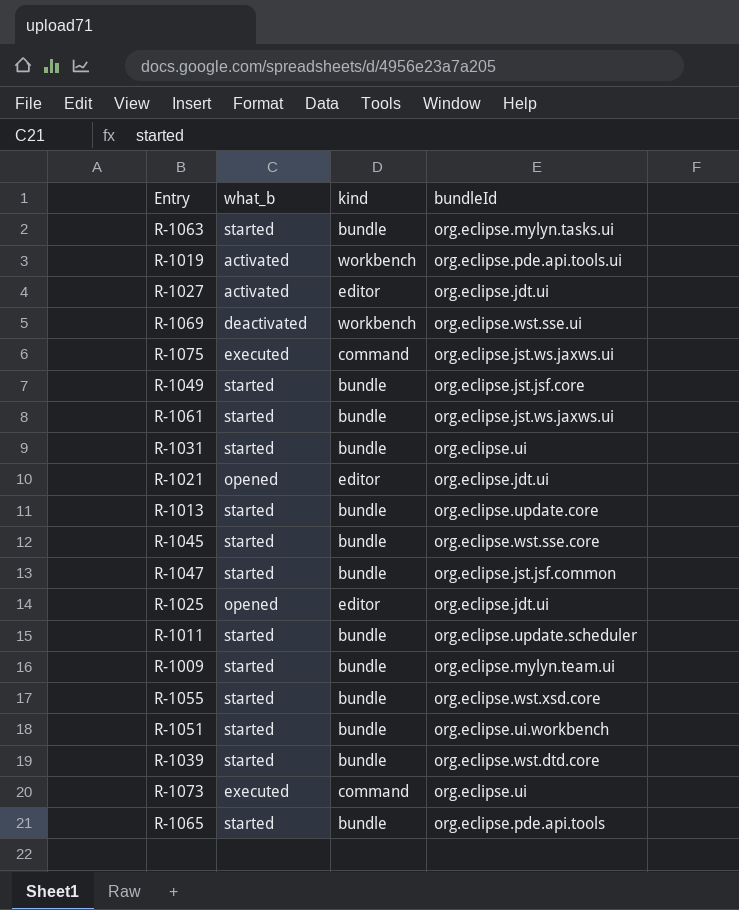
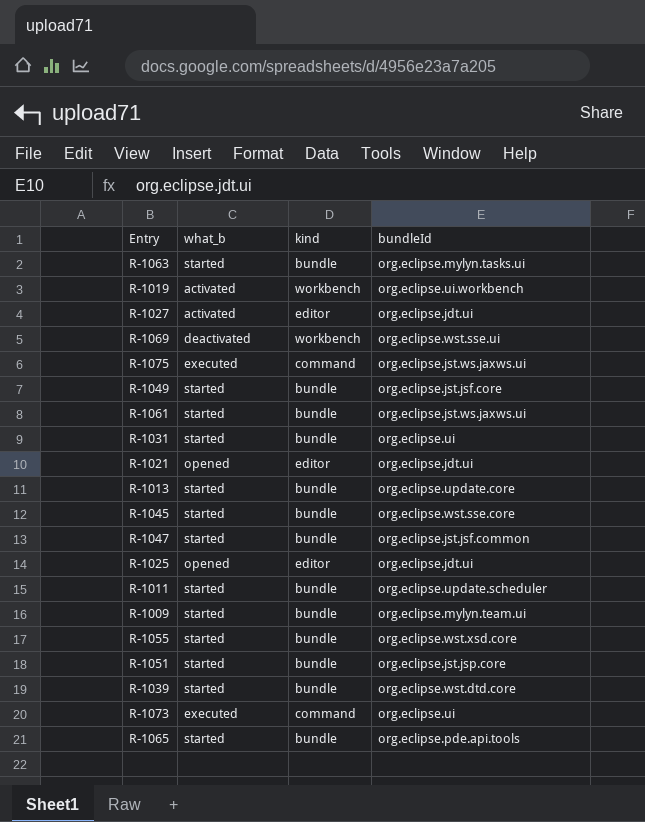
R-1019 | bundleId: org.eclipse.pde.api.tools.ui -> org.eclipse.ui.workbench
R-1051 | bundleId: org.eclipse.ui.workbench -> org.eclipse.jst.jsp.core

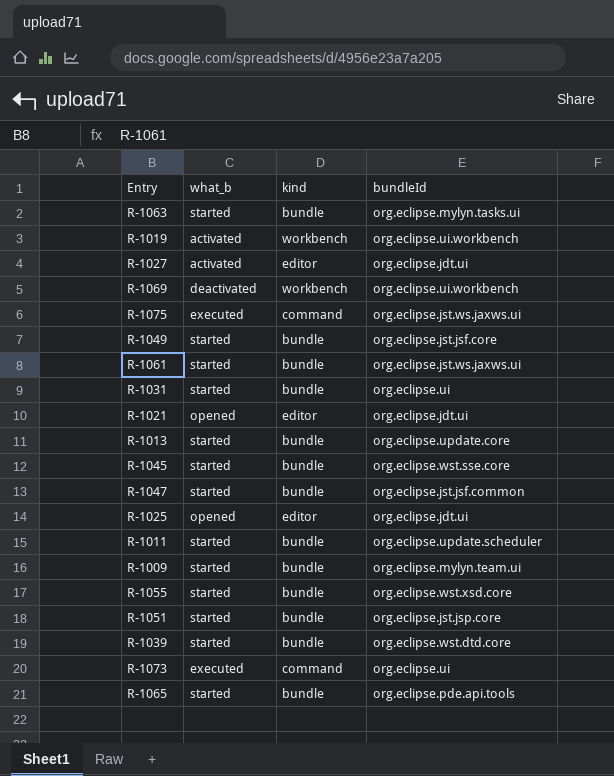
R-1069 | bundleId: org.eclipse.wst.sse.ui -> org.eclipse.ui.workbench

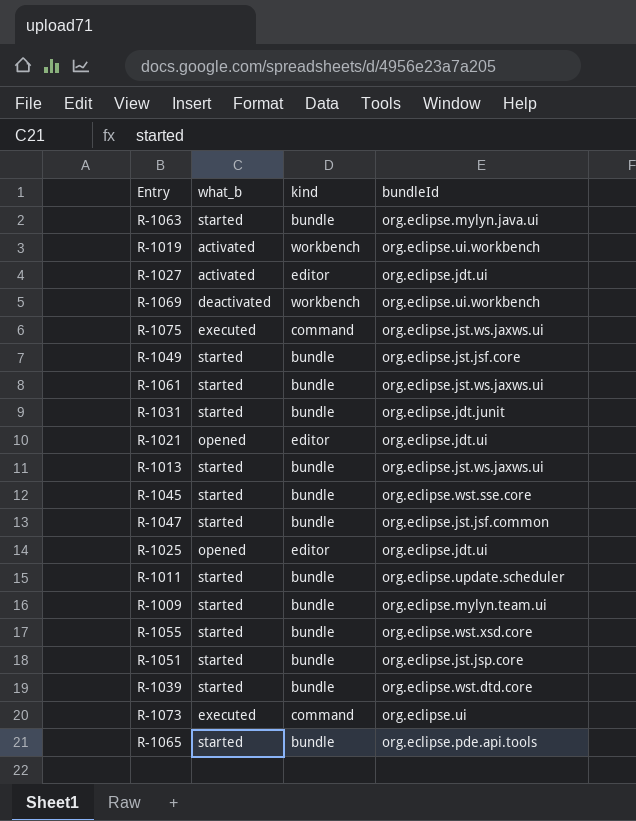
R-1063 | bundleId: org.eclipse.mylyn.tasks.ui -> org.eclipse.mylyn.java.ui
R-1031 | bundleId: org.eclipse.ui -> org.eclipse.jdt.junit
R-1013 | bundleId: org.eclipse.update.core -> org.eclipse.jst.ws.jaxws.ui

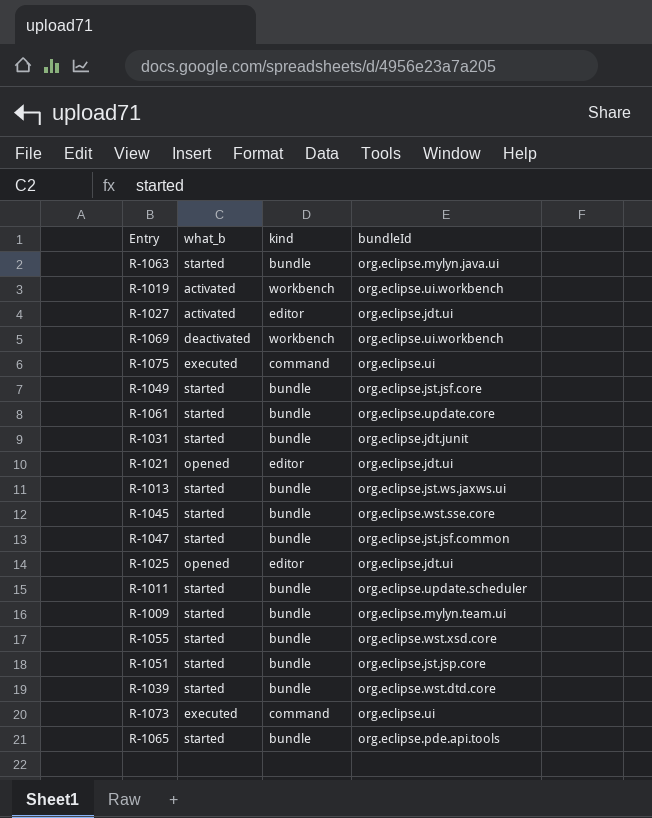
R-1075 | bundleId: org.eclipse.jst.ws.jaxws.ui -> org.eclipse.ui
R-1061 | bundleId: org.eclipse.jst.ws.jaxws.ui -> org.eclipse.update.core

